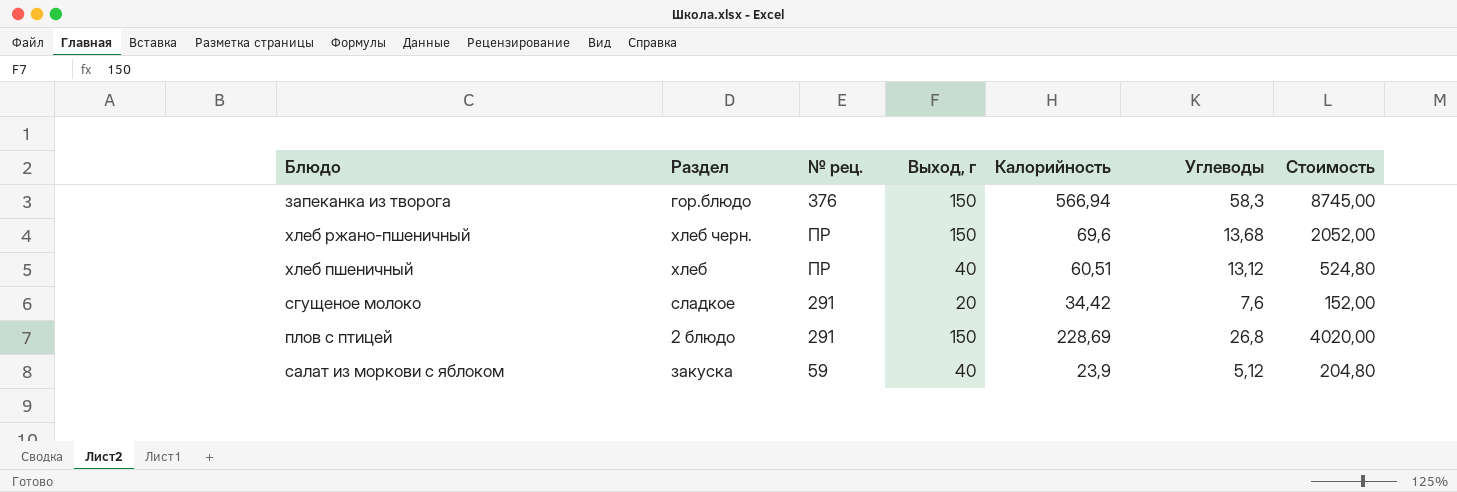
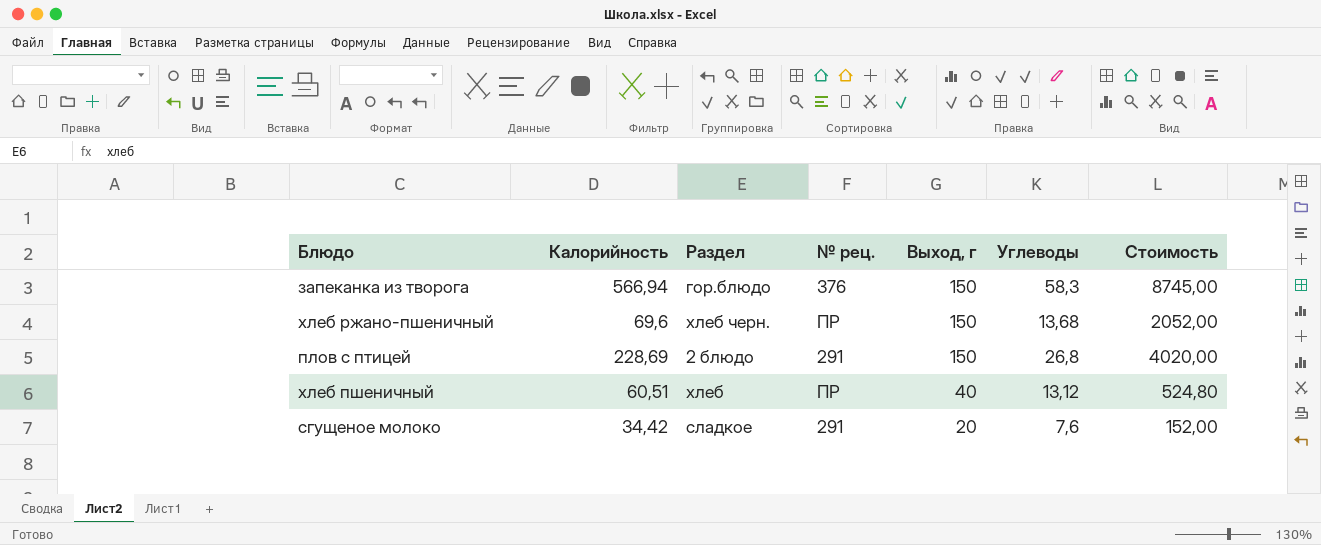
row order: none -> Выход, г descending
column Калорийность | position: 5 -> 2
row салат из моркови с яблоком: закуска | 59 | 40 | 23,9 | 5,12 | 204,80 -> none

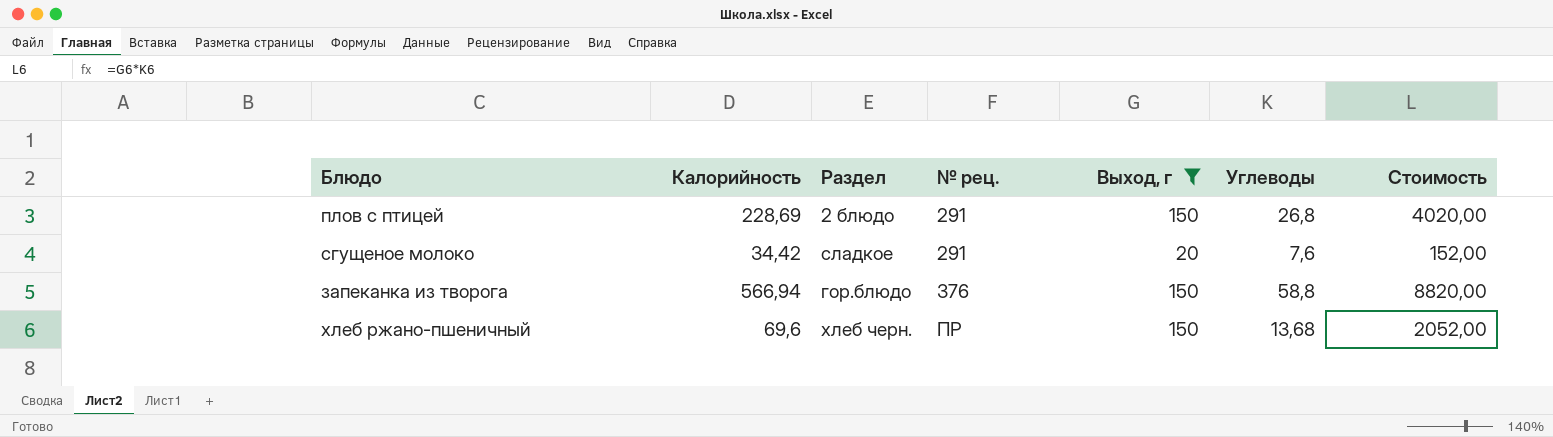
filter: none -> Выход, г != 40
row order: Выход, г descending -> № рец. ascending
запеканка из творога | Углеводы: 58,3 -> 58,8
запеканка из творога | Стоимость: 8745,00 -> 8820,00

